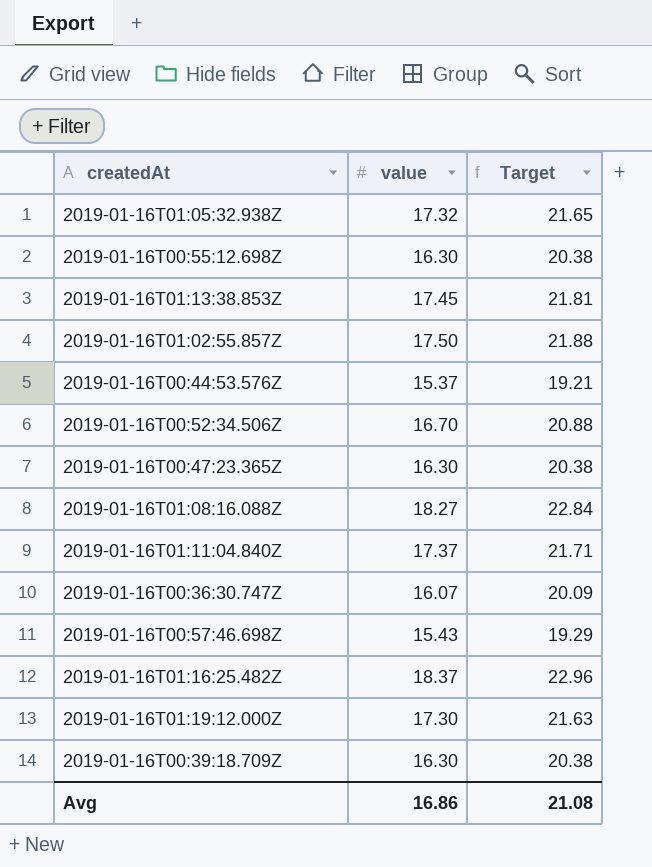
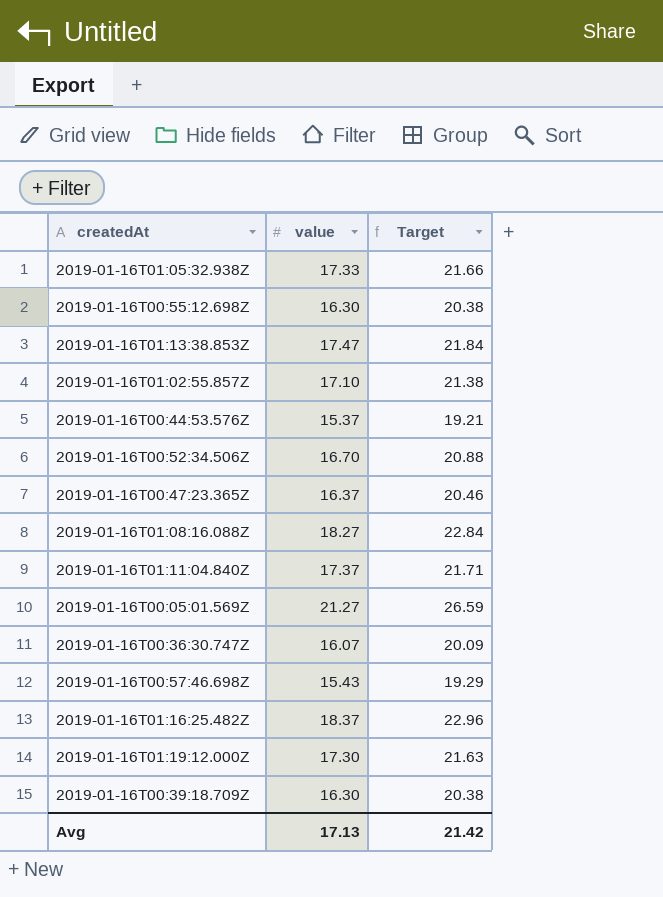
2019-01-16T01:05:32.938Z | value: 17.32 -> 17.33
2019-01-16T01:05:32.938Z | Target: 21.65 -> 21.66
2019-01-16T01:13:38.853Z | value: 17.45 -> 17.47
2019-01-16T01:13:38.853Z | Target: 21.81 -> 21.84
2019-01-16T01:02:55.857Z | value: 17.50 -> 17.10
2019-01-16T01:02:55.857Z | Target: 21.88 -> 21.38
2019-01-16T00:47:23.365Z | value: 16.30 -> 16.37
2019-01-16T00:47:23.365Z | Target: 20.38 -> 20.46
row 2019-01-16T00:05:01.569Z: none -> 21.27 | 26.59
Avg | value: 16.86 -> 17.13
Avg | Target: 21.08 -> 21.42

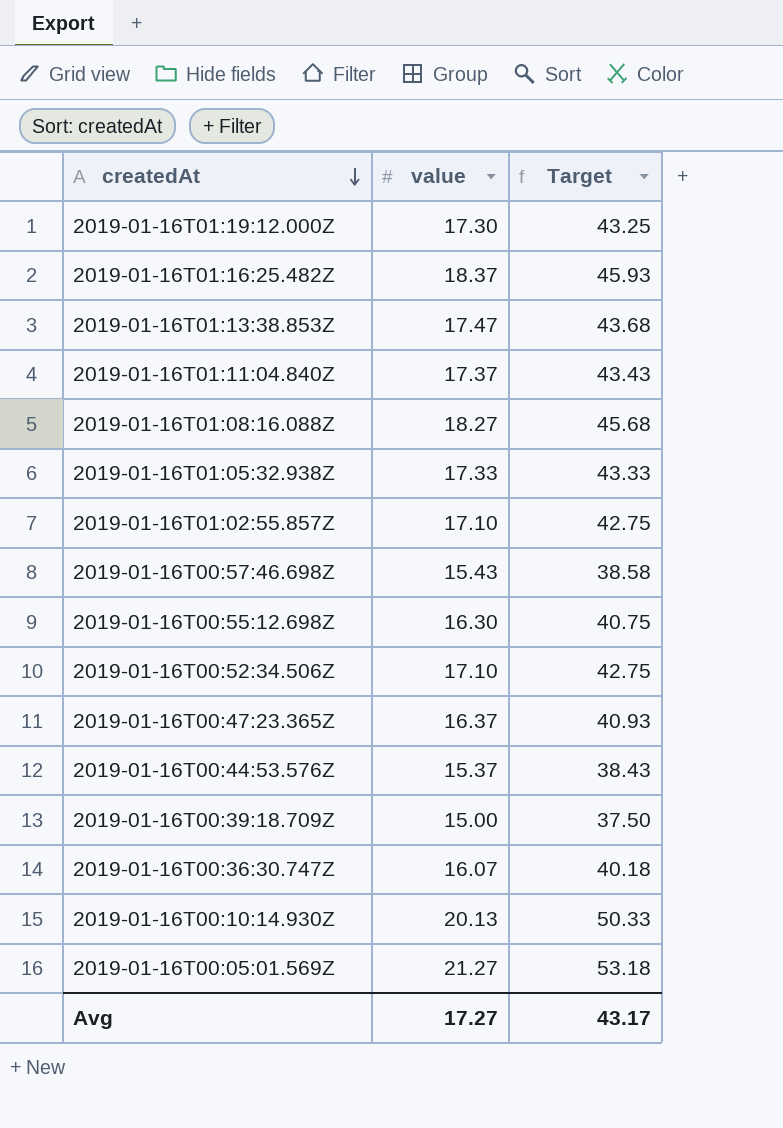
row order: none -> createdAt descending
column Target | formula: [value] * 1.25 -> [value] * 2.5
2019-01-16T00:52:34.506Z | value: 16.70 -> 17.10
2019-01-16T00:39:18.709Z | value: 16.30 -> 15.00
row 2019-01-16T00:10:14.930Z: none -> 20.13 | 50.33
Avg | value: 17.13 -> 17.27
Avg | Target: 21.42 -> 43.17

